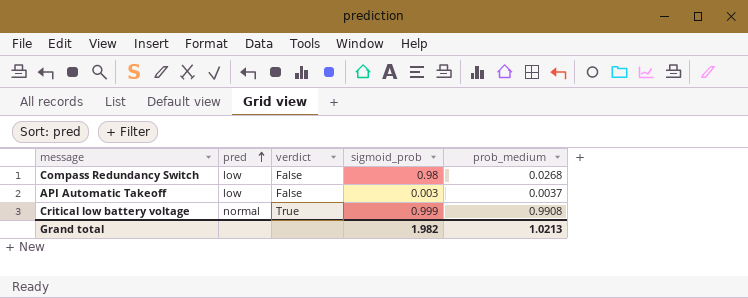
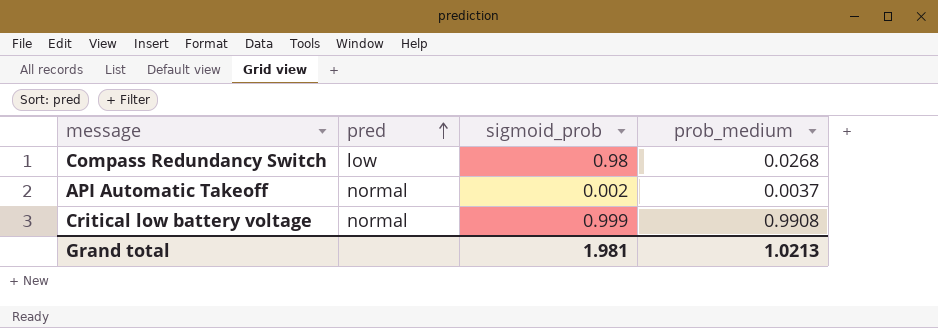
column verdict | position: 3 -> none
API Automatic Takeoff | pred: low -> normal
API Automatic Takeoff | sigmoid_prob: 0.003 -> 0.002
Grand total | sigmoid_prob: 1.982 -> 1.981

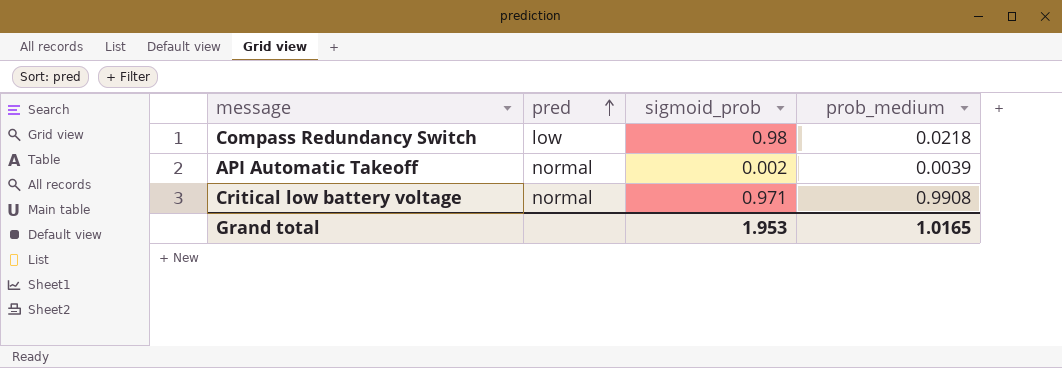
Compass Redundancy Switch | prob_medium: 0.0268 -> 0.0218
API Automatic Takeoff | prob_medium: 0.0037 -> 0.0039
Critical low battery voltage | sigmoid_prob: 0.999 -> 0.971
Grand total | sigmoid_prob: 1.981 -> 1.953
Grand total | prob_medium: 1.0213 -> 1.0165

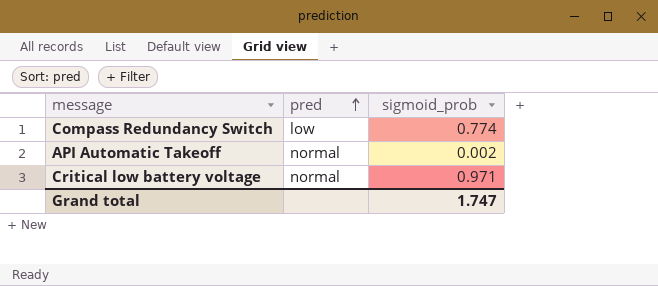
column prob_medium | position: 4 -> none
Compass Redundancy Switch | sigmoid_prob: 0.98 -> 0.774
Grand total | sigmoid_prob: 1.953 -> 1.747

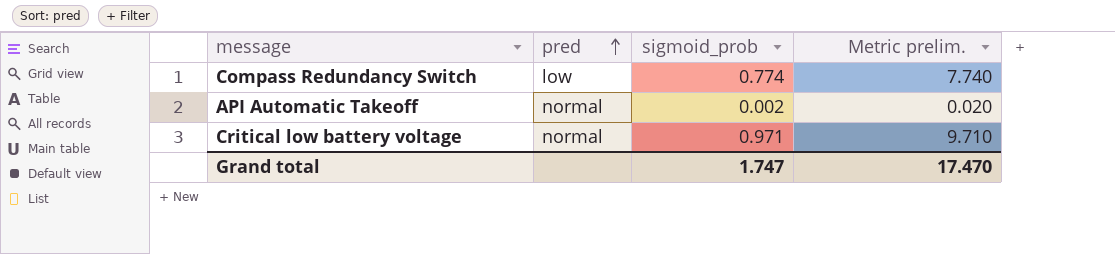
column Metric prelim. | formula: none -> [sigmoid_prob] * 10

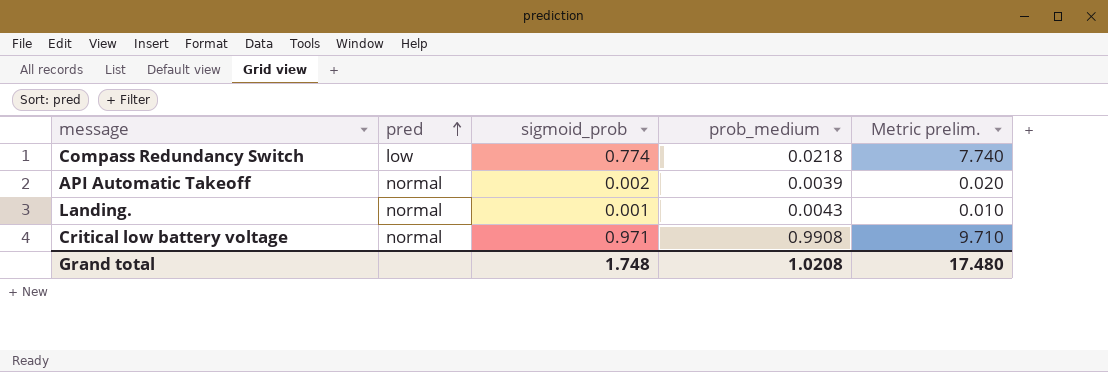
column prob_medium | position: none -> 4
row Landing.: none -> normal | 0.001 | 0.0043 | 0.010
Grand total | sigmoid_prob: 1.747 -> 1.748
Grand total | Metric prelim.: 17.470 -> 17.480

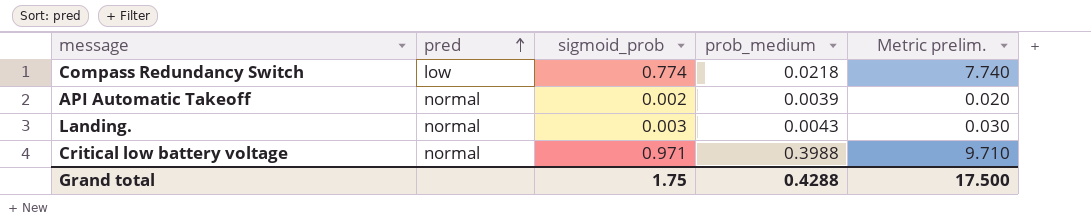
Landing. | sigmoid_prob: 0.001 -> 0.003
Landing. | Metric prelim.: 0.010 -> 0.030
Critical low battery voltage | prob_medium: 0.9908 -> 0.3988
Grand total | sigmoid_prob: 1.748 -> 1.75
Grand total | prob_medium: 1.0208 -> 0.4288
Grand total | Metric prelim.: 17.480 -> 17.500

